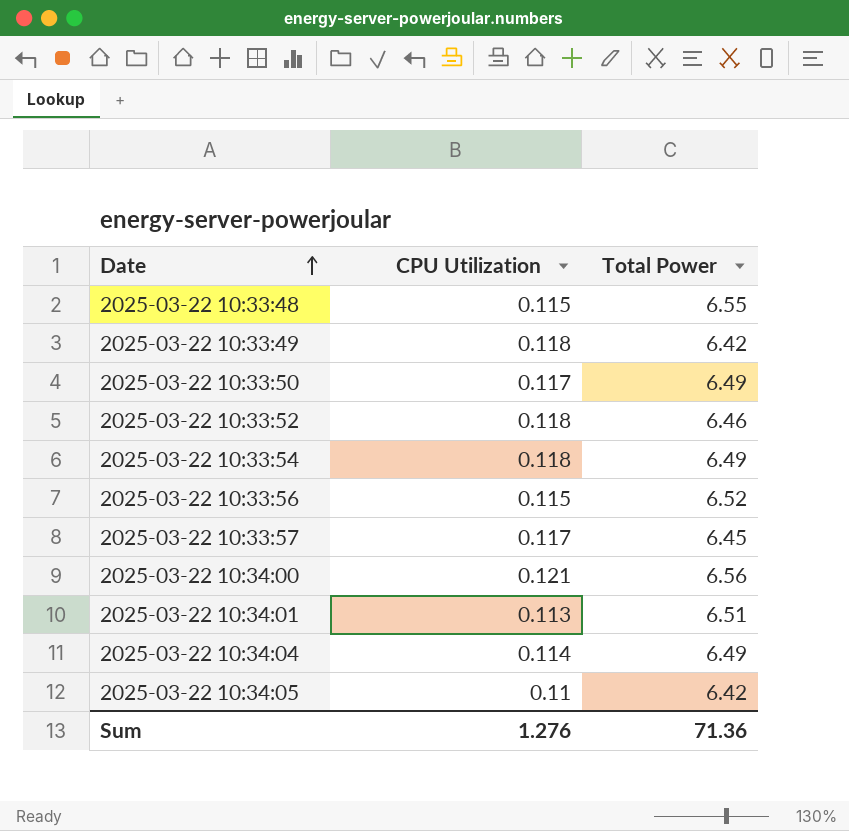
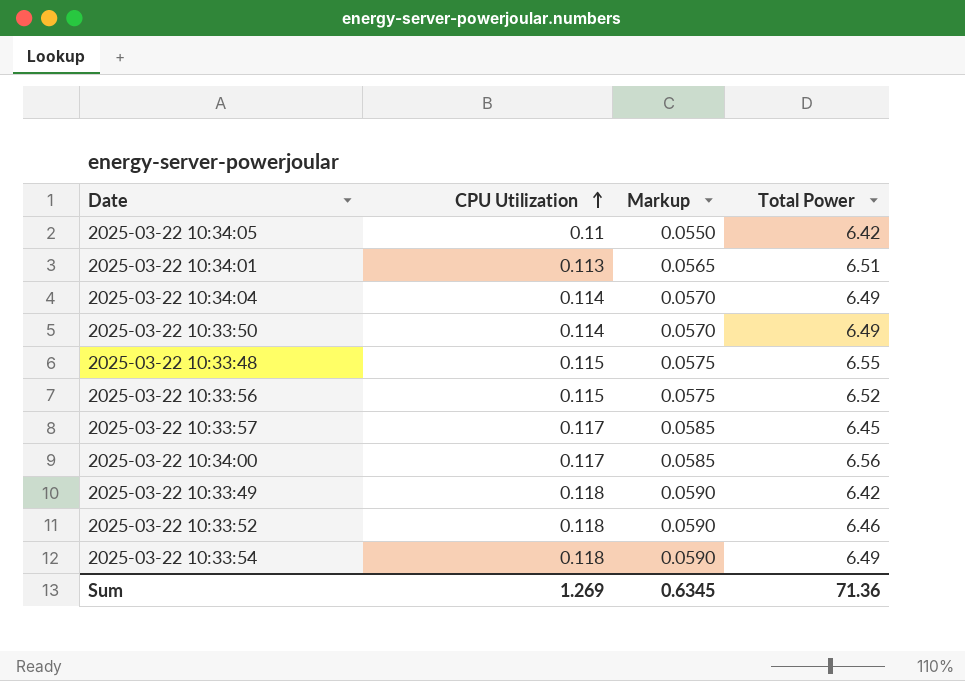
row order: Date ascending -> CPU Utilization ascending
column Markup | formula: none -> [CPU Utilization] * 0.5
2025-03-22 10:33:50 | CPU Utilization: 0.117 -> 0.114
2025-03-22 10:34:00 | CPU Utilization: 0.121 -> 0.117
Sum | CPU Utilization: 1.276 -> 1.269

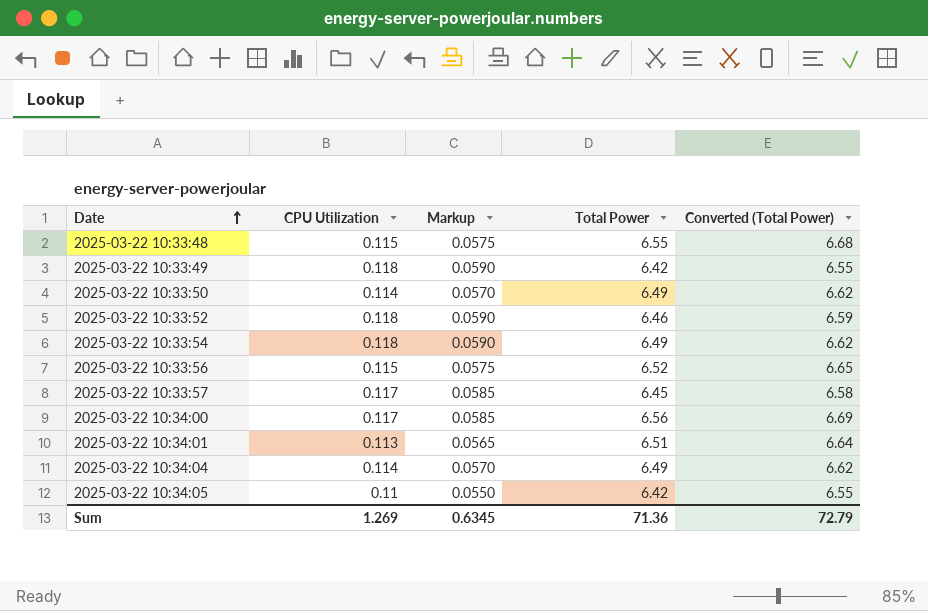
row order: CPU Utilization ascending -> Date ascending
column Converted (Total Power) | formula: none -> [Total Power] * 1.02

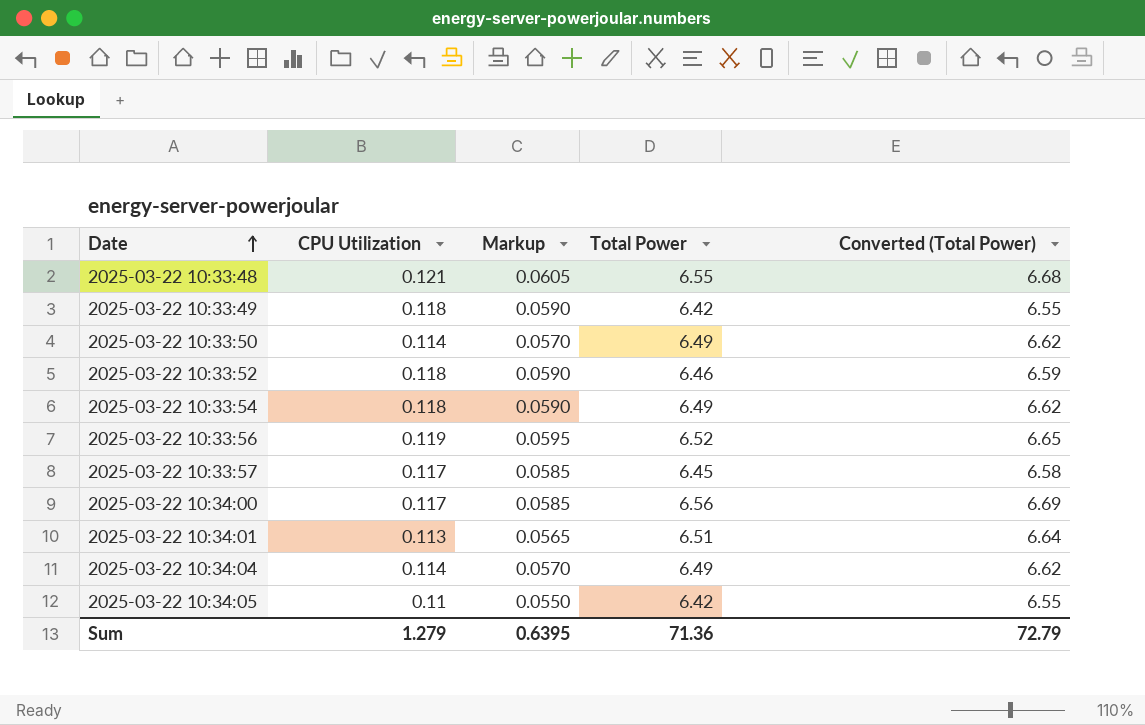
2025-03-22 10:33:48 | CPU Utilization: 0.115 -> 0.121
2025-03-22 10:33:48 | Markup: 0.0575 -> 0.0605
2025-03-22 10:33:56 | CPU Utilization: 0.115 -> 0.119
2025-03-22 10:33:56 | Markup: 0.0575 -> 0.0595
Sum | CPU Utilization: 1.269 -> 1.279
Sum | Markup: 0.6345 -> 0.6395

